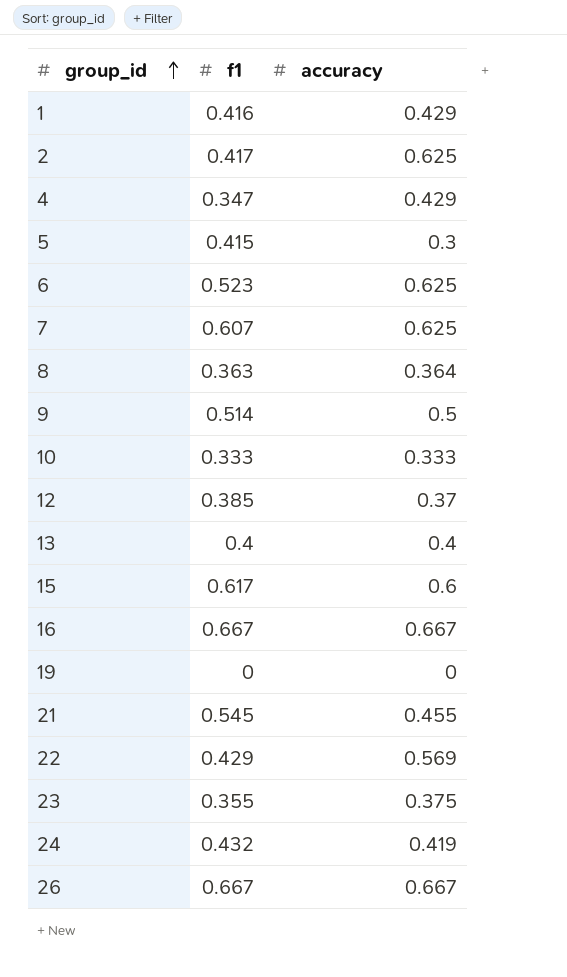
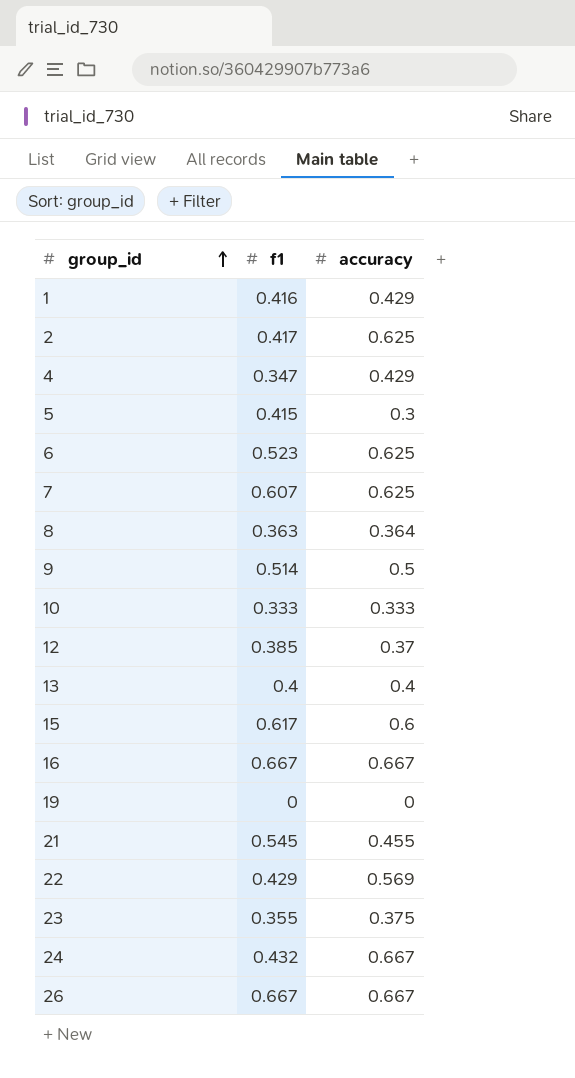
24 | accuracy: 0.419 -> 0.667

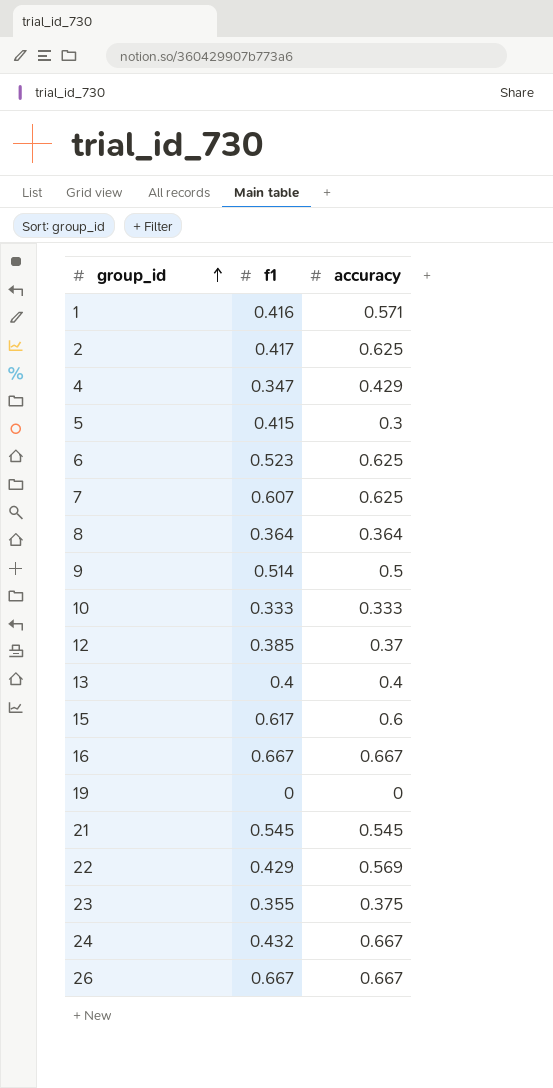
1 | accuracy: 0.429 -> 0.571
8 | f1: 0.363 -> 0.364
21 | accuracy: 0.455 -> 0.545

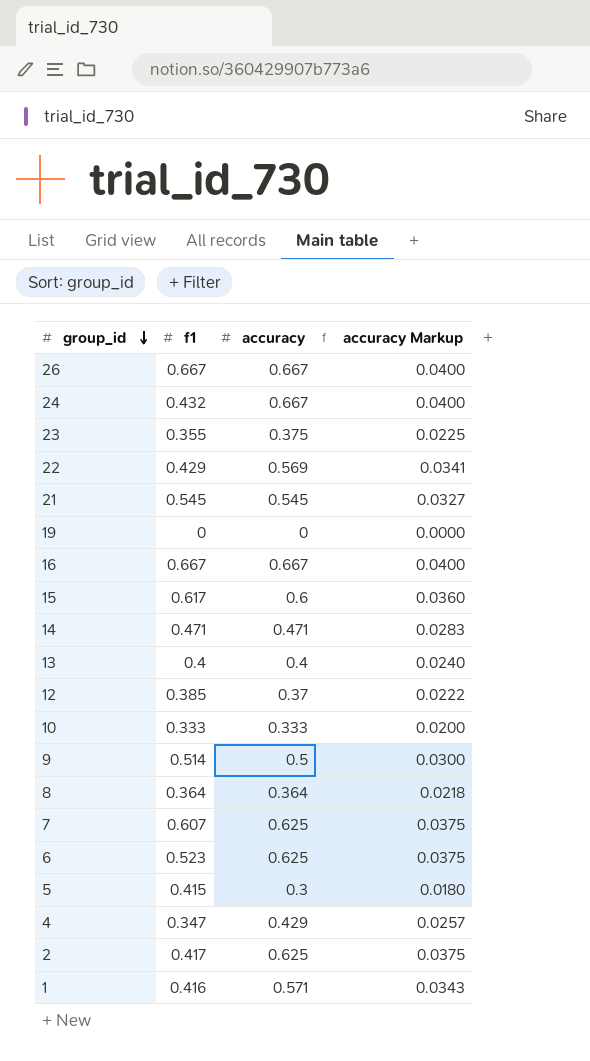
row order: group_id ascending -> group_id descending
column accuracy Markup | formula: none -> [accuracy] * 0.06
row 14: none -> 0.471 | 0.471 | 0.0283

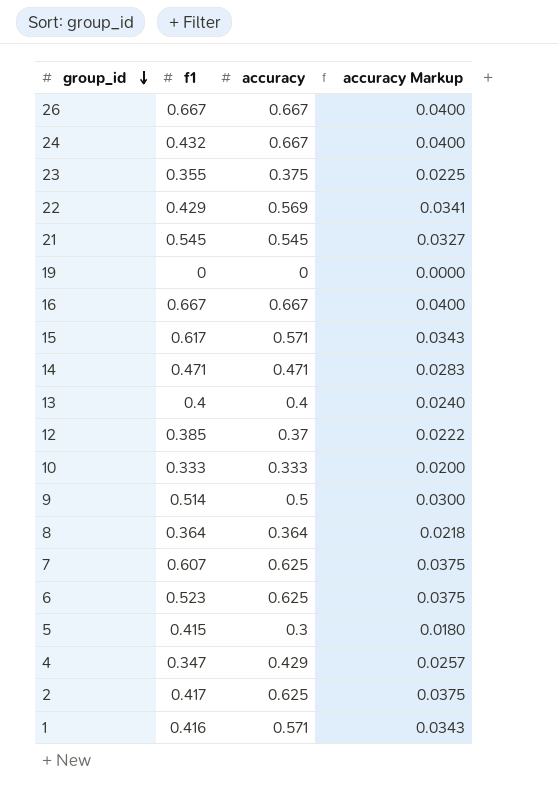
15 | accuracy: 0.6 -> 0.571
15 | accuracy Markup: 0.0360 -> 0.0343

